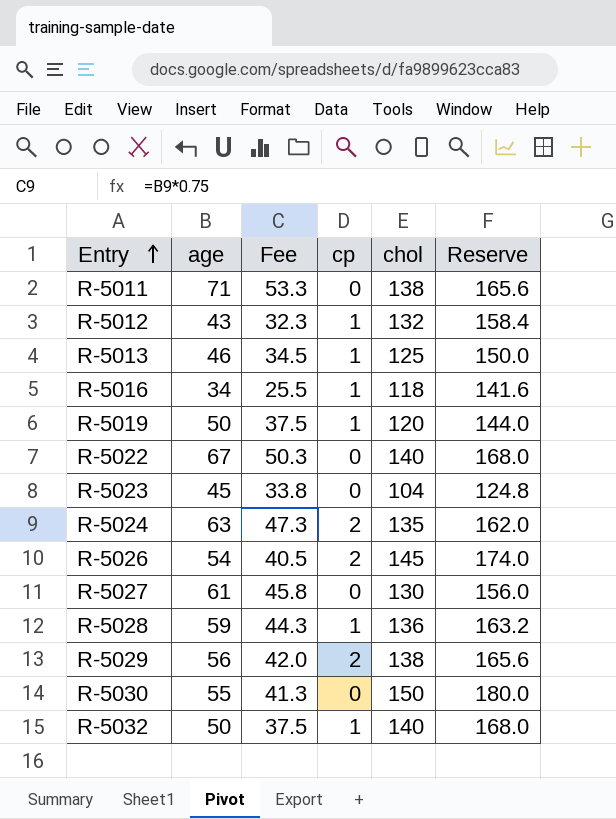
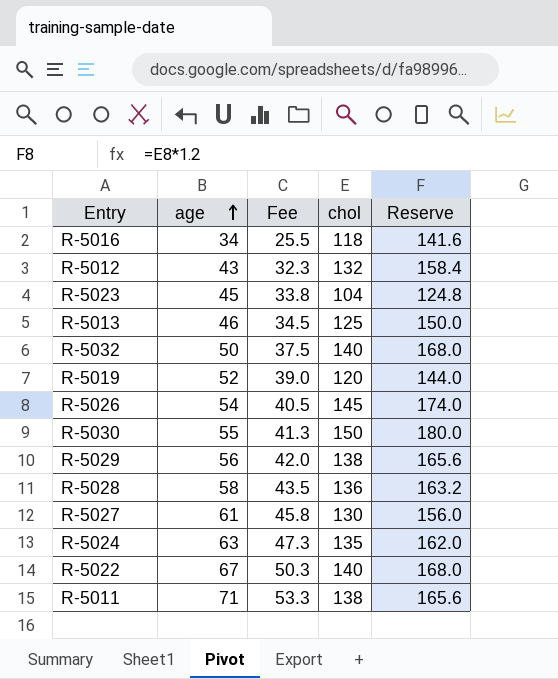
row order: Entry ascending -> age ascending
column cp | position: 4 -> none
R-5019 | age: 50 -> 52
R-5019 | Fee: 37.5 -> 39.0
R-5028 | age: 59 -> 58
R-5028 | Fee: 44.3 -> 43.5

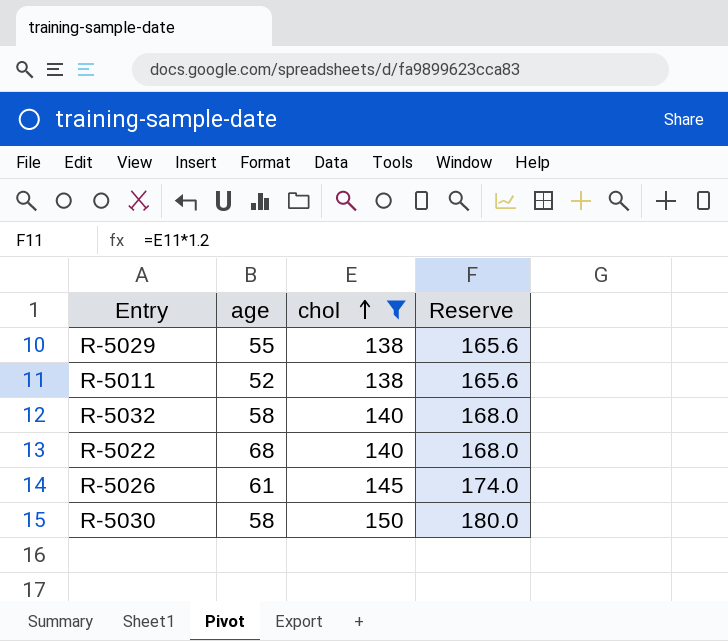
filter: none -> chol >= 138
row order: age ascending -> chol ascending
column Fee | formula: [age] * 0.75 -> none
R-5029 | age: 56 -> 55
R-5011 | age: 71 -> 52
R-5032 | age: 50 -> 58
R-5022 | age: 67 -> 68
R-5026 | age: 54 -> 61
R-5030 | age: 55 -> 58

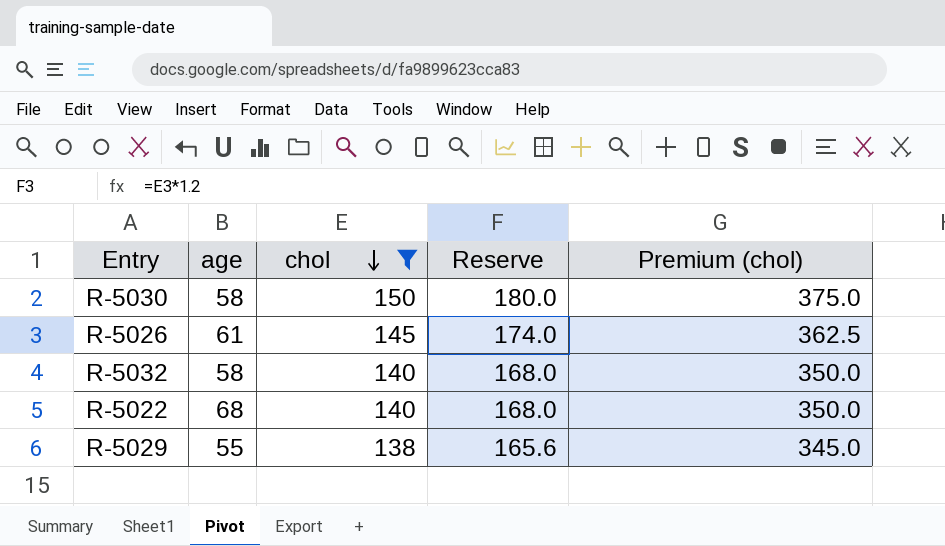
row order: chol ascending -> chol descending
column Premium (chol) | formula: none -> [chol] * 2.5
row R-5011: 52 | 138 | 165.6 -> none

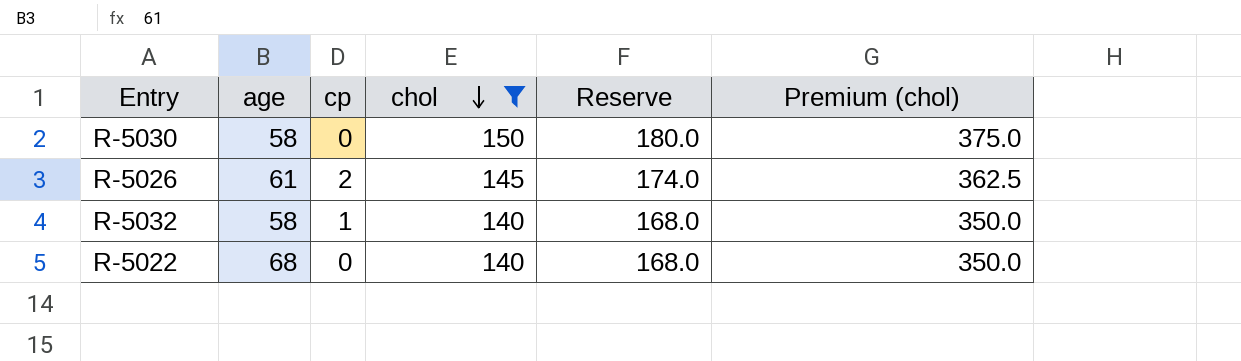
column cp | position: none -> 3
row R-5029: 55 | 138 | 165.6 | 345.0 -> none

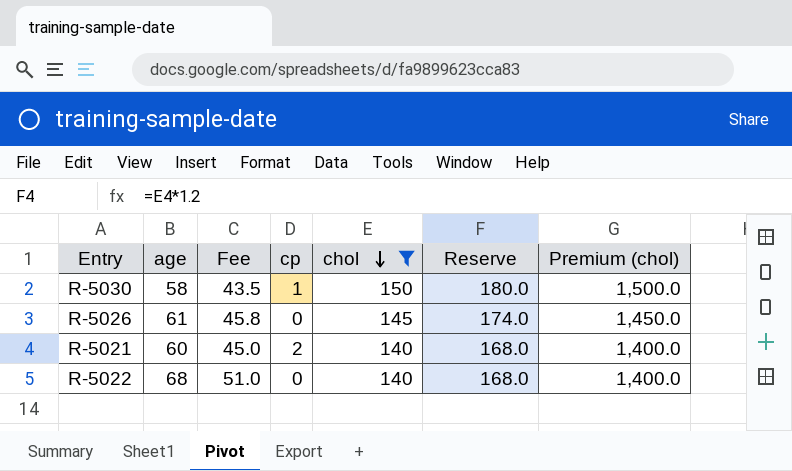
column Fee | formula: none -> [age] * 0.75
column Premium (chol) | formula: [chol] * 2.5 -> [chol] * 10
row R-5032: 58 | 1 | 140 | 168.0 | 350.0 -> none
R-5030 | cp: 0 -> 1
R-5026 | cp: 2 -> 0
row R-5021: none -> 60 | 45.0 | 2 | 140 | 168.0 | 1,400.0

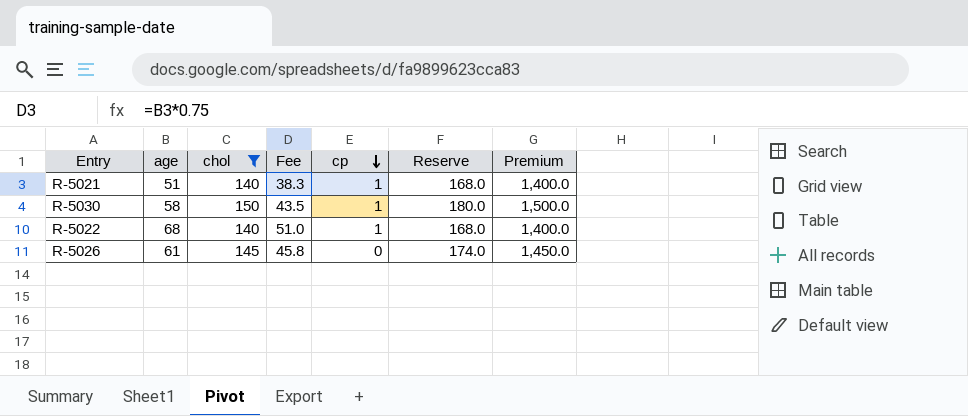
row order: chol descending -> cp descending
column chol | position: 5 -> 3
column name: Premium (chol) -> Premium
R-5021 | age: 60 -> 51
R-5021 | Fee: 45.0 -> 38.3
R-5021 | cp: 2 -> 1
R-5022 | cp: 0 -> 1

